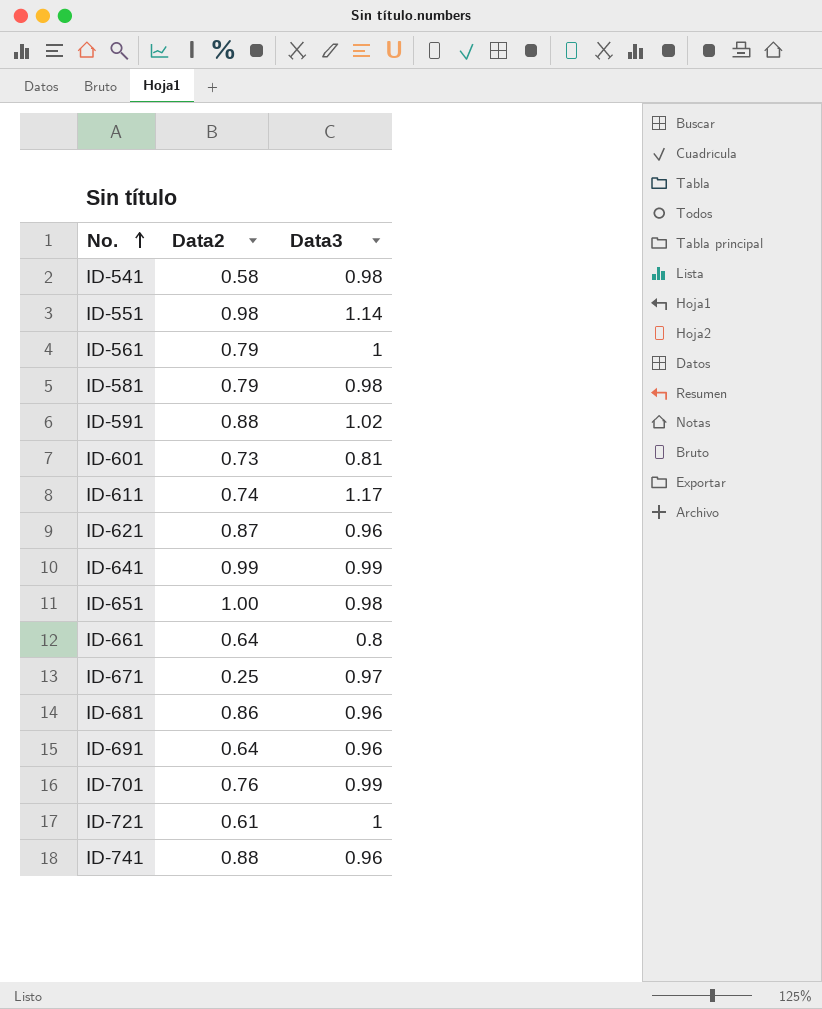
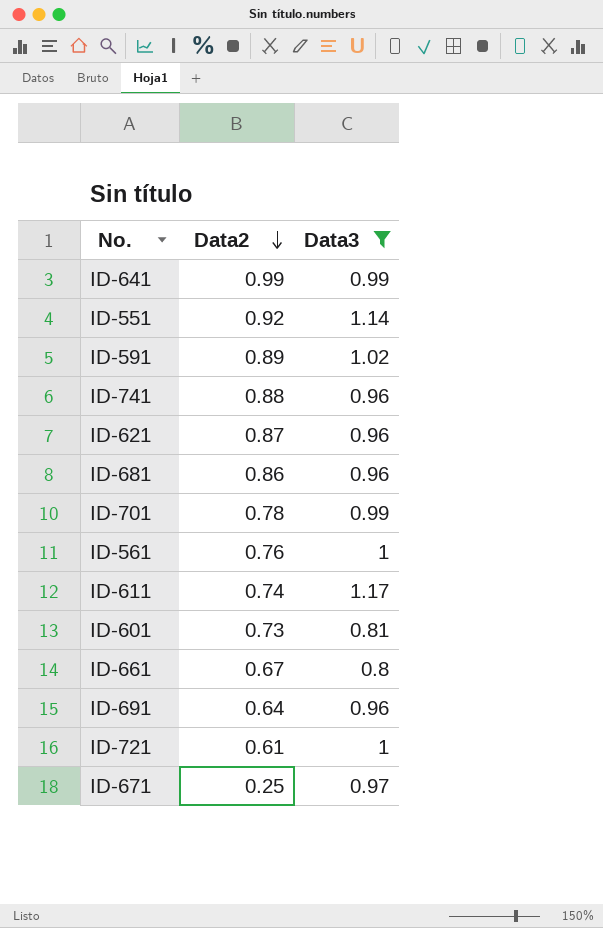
filter: none -> Data3 != 0.98
row order: No. ascending -> Data2 descending
ID-551 | Data2: 0.98 -> 0.92
ID-591 | Data2: 0.88 -> 0.89
ID-701 | Data2: 0.76 -> 0.78
ID-561 | Data2: 0.79 -> 0.76
ID-661 | Data2: 0.64 -> 0.67

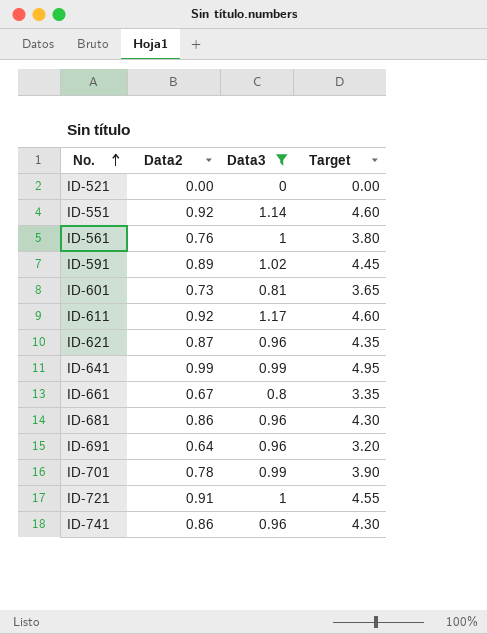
row order: Data2 descending -> No. ascending
column Target | formula: none -> [Data2] * 5
row ID-671: 0.25 | 0.97 -> none
row ID-521: none -> 0.00 | 0 | 0.00
ID-611 | Data2: 0.74 -> 0.92
ID-721 | Data2: 0.61 -> 0.91
ID-741 | Data2: 0.88 -> 0.86

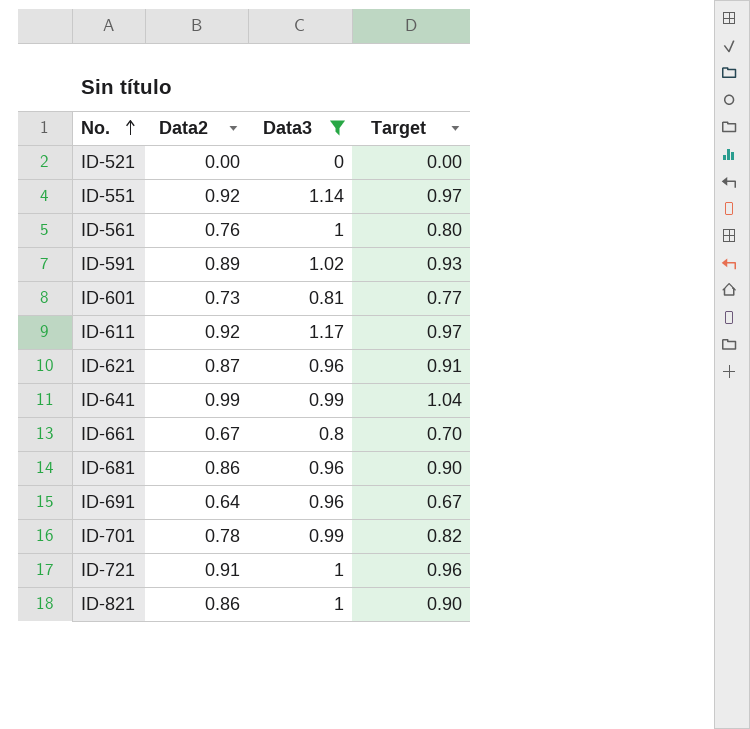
column Target | formula: [Data2] * 5 -> [Data2] * 1.05
row ID-741: 0.86 | 0.96 | 4.30 -> none
row ID-821: none -> 0.86 | 1 | 0.90

